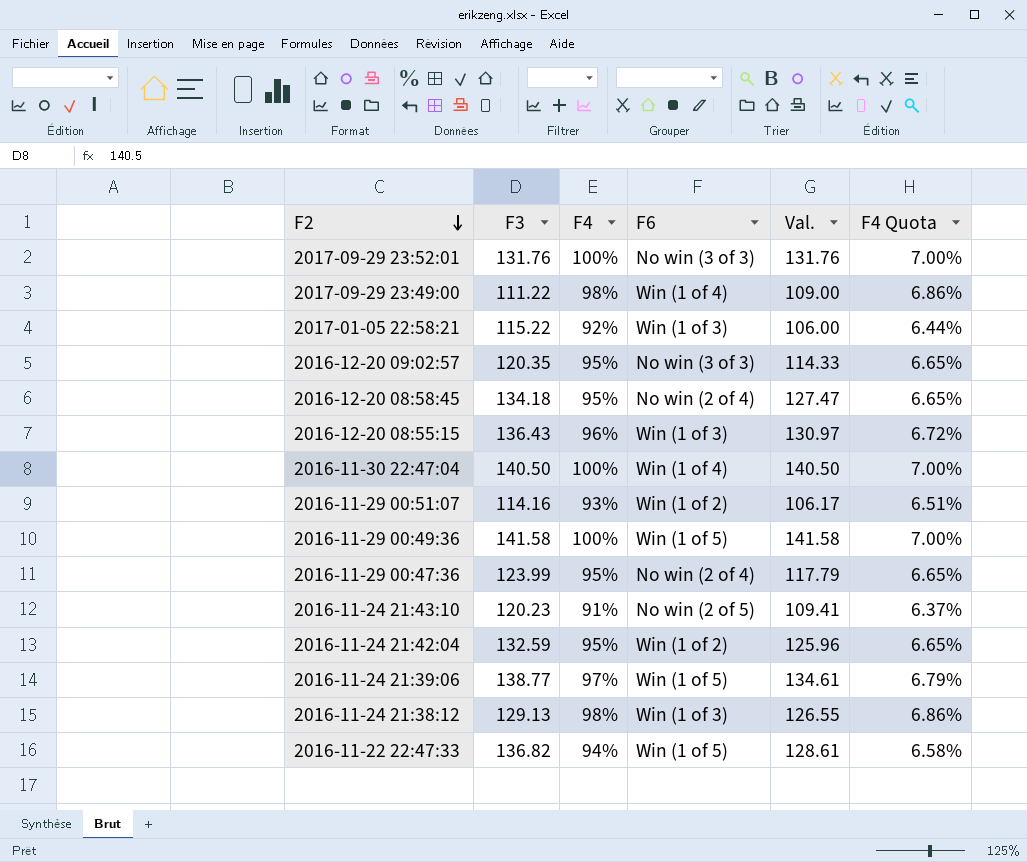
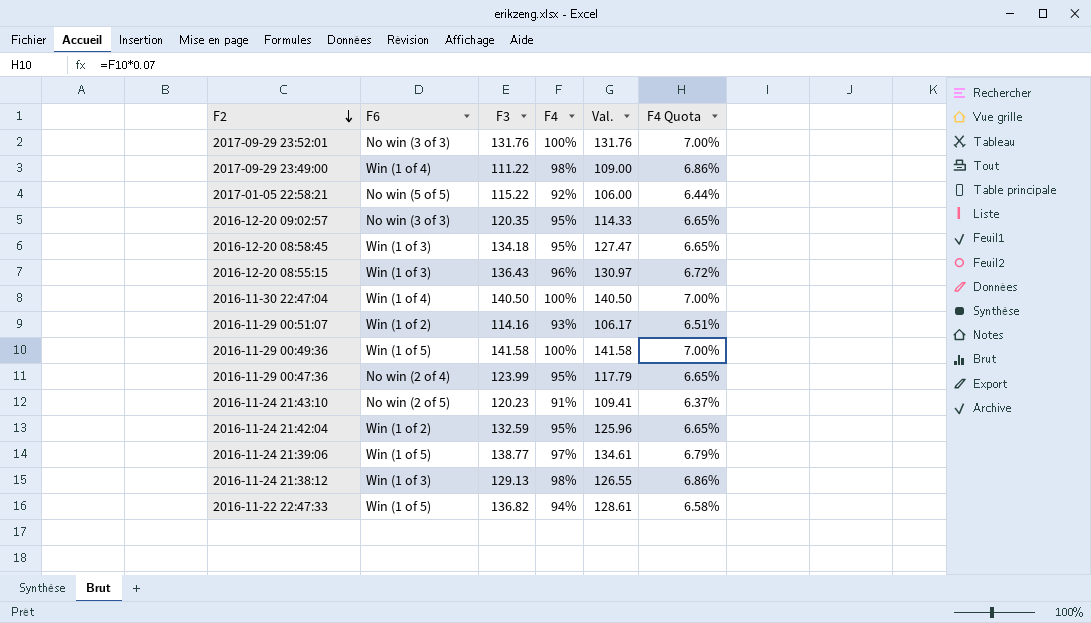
column F6 | position: 4 -> 2
2017-01-05 22:58:21 | F6: Win (1 of 3) -> No win (5 of 5)
2016-12-20 08:58:45 | F6: No win (2 of 4) -> Win (1 of 3)

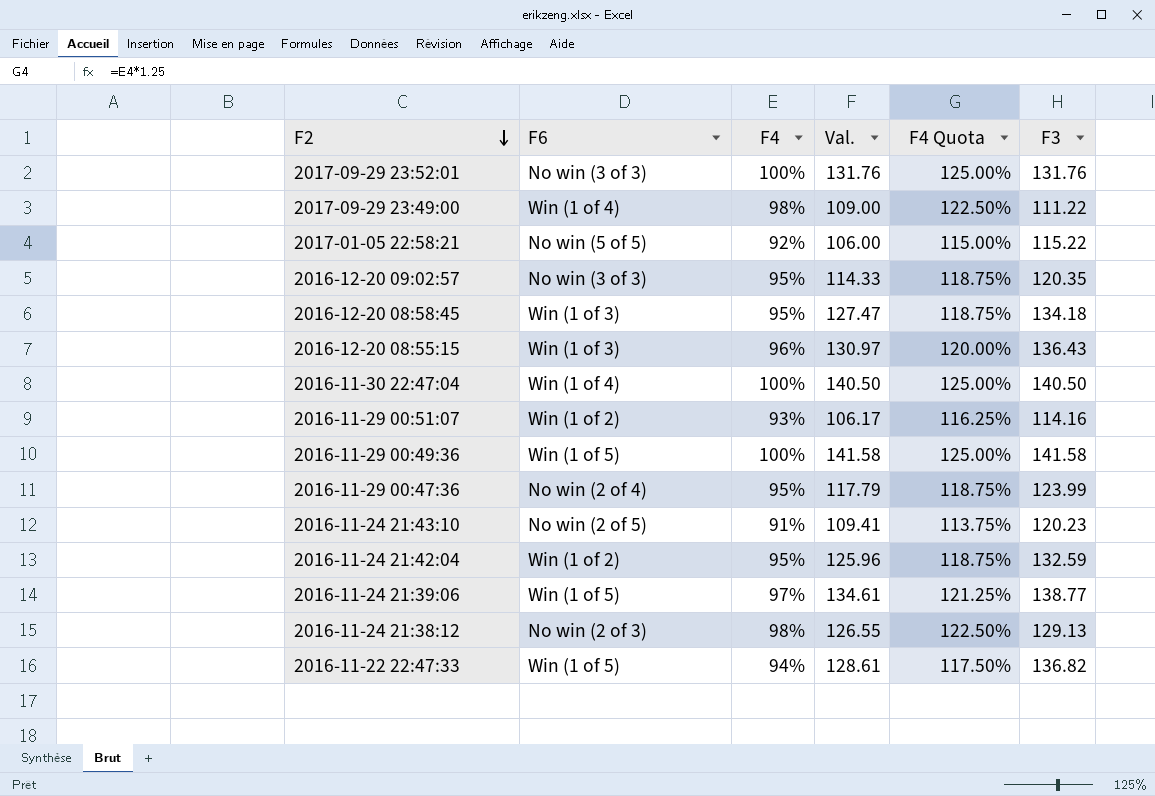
column F4 Quota | formula: [F4] * 0.07 -> [F4] * 1.25
column F3 | position: 3 -> 6
2016-11-24 21:38:12 | F6: Win (1 of 3) -> No win (2 of 3)

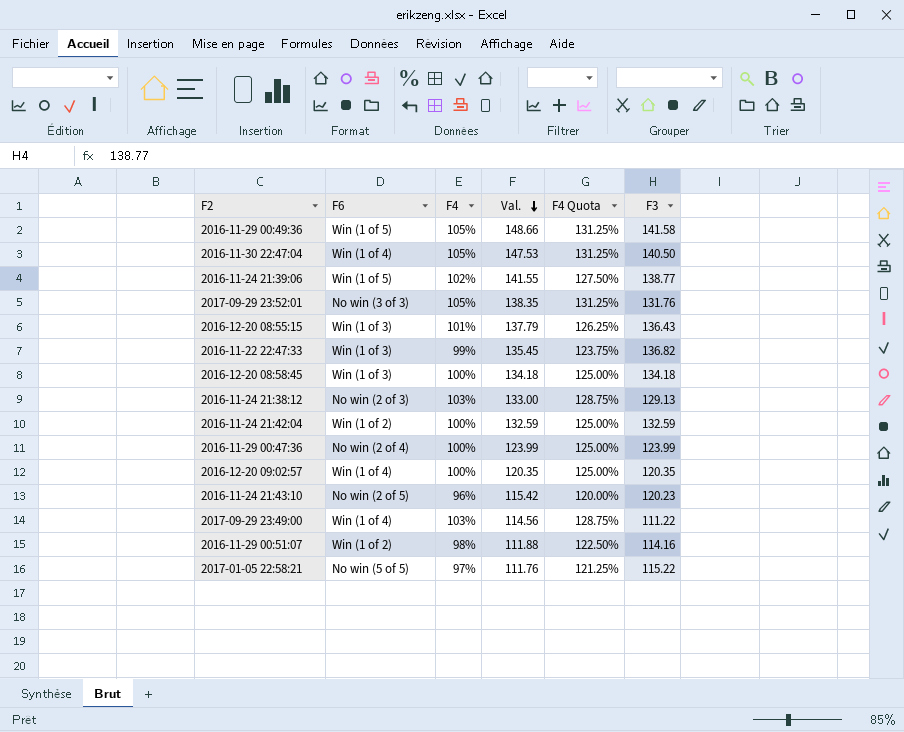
row order: F2 descending -> Val. descending
2016-11-29 00:49:36 | F4: 100% -> 105%
2016-11-29 00:49:36 | Val.: 141.58 -> 148.66
2016-11-29 00:49:36 | F4 Quota: 125.00% -> 131.25%
2016-11-30 22:47:04 | F4: 100% -> 105%
2016-11-30 22:47:04 | Val.: 140.50 -> 147.53
2016-11-30 22:47:04 | F4 Quota: 125.00% -> 131.25%
2016-11-24 21:39:06 | F4: 97% -> 102%
2016-11-24 21:39:06 | Val.: 134.61 -> 141.55
2016-11-24 21:39:06 | F4 Quota: 121.25% -> 127.50%
2017-09-29 23:52:01 | F4: 100% -> 105%
2017-09-29 23:52:01 | Val.: 131.76 -> 138.35
2017-09-29 23:52:01 | F4 Quota: 125.00% -> 131.25%
2016-12-20 08:55:15 | F4: 96% -> 101%
2016-12-20 08:55:15 | Val.: 130.97 -> 137.79
2016-12-20 08:55:15 | F4 Quota: 120.00% -> 126.25%
2016-11-22 22:47:33 | F6: Win (1 of 5) -> Win (1 of 3)
2016-11-22 22:47:33 | F4: 94% -> 99%
2016-11-22 22:47:33 | Val.: 128.61 -> 135.45
2016-11-22 22:47:33 | F4 Quota: 117.50% -> 123.75%
2016-12-20 08:58:45 | F4: 95% -> 100%
2016-12-20 08:58:45 | Val.: 127.47 -> 134.18
2016-12-20 08:58:45 | F4 Quota: 118.75% -> 125.00%
2016-11-24 21:38:12 | F4: 98% -> 103%
2016-11-24 21:38:12 | Val.: 126.55 -> 133.00
2016-11-24 21:38:12 | F4 Quota: 122.50% -> 128.75%
2016-11-24 21:42:04 | F4: 95% -> 100%
2016-11-24 21:42:04 | Val.: 125.96 -> 132.59
2016-11-24 21:42:04 | F4 Quota: 118.75% -> 125.00%
2016-11-29 00:47:36 | F4: 95% -> 100%
2016-11-29 00:47:36 | Val.: 117.79 -> 123.99
2016-11-29 00:47:36 | F4 Quota: 118.75% -> 125.00%
2016-12-20 09:02:57 | F6: No win (3 of 3) -> Win (1 of 4)
2016-12-20 09:02:57 | F4: 95% -> 100%
2016-12-20 09:02:57 | Val.: 114.33 -> 120.35
2016-12-20 09:02:57 | F4 Quota: 118.75% -> 125.00%
2016-11-24 21:43:10 | F4: 91% -> 96%
2016-11-24 21:43:10 | Val.: 109.41 -> 115.42
2016-11-24 21:43:10 | F4 Quota: 113.75% -> 120.00%
2017-09-29 23:49:00 | F4: 98% -> 103%
2017-09-29 23:49:00 | Val.: 109.00 -> 114.56
2017-09-29 23:49:00 | F4 Quota: 122.50% -> 128.75%
2016-11-29 00:51:07 | F4: 93% -> 98%
2016-11-29 00:51:07 | Val.: 106.17 -> 111.88
2016-11-29 00:51:07 | F4 Quota: 116.25% -> 122.50%
2017-01-05 22:58:21 | F4: 92% -> 97%
2017-01-05 22:58:21 | Val.: 106.00 -> 111.76
2017-01-05 22:58:21 | F4 Quota: 115.00% -> 121.25%

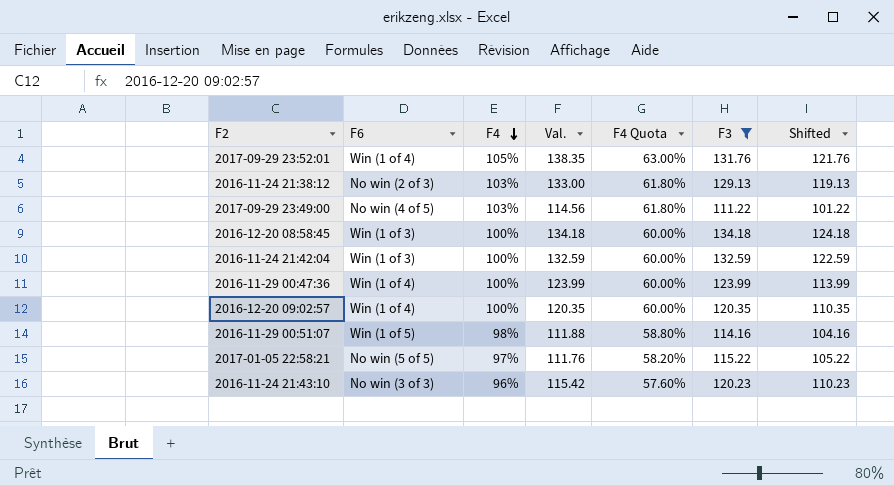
filter: none -> F3 <= 134.18
row order: Val. descending -> F4 descending
column F4 Quota | formula: [F4] * 1.25 -> [F4] * 0.6
column Shifted | formula: none -> [F3] - 10
2017-09-29 23:52:01 | F6: No win (3 of 3) -> Win (1 of 4)
2017-09-29 23:49:00 | F6: Win (1 of 4) -> No win (4 of 5)
2016-11-24 21:42:04 | F6: Win (1 of 2) -> Win (1 of 3)
2016-11-29 00:47:36 | F6: No win (2 of 4) -> Win (1 of 4)
2016-11-29 00:51:07 | F6: Win (1 of 2) -> Win (1 of 5)
2016-11-24 21:43:10 | F6: No win (2 of 5) -> No win (3 of 3)

